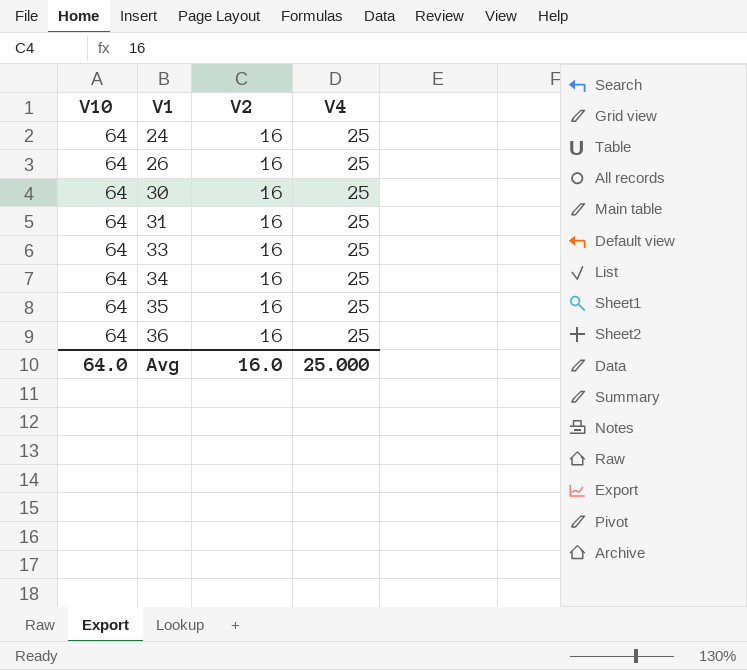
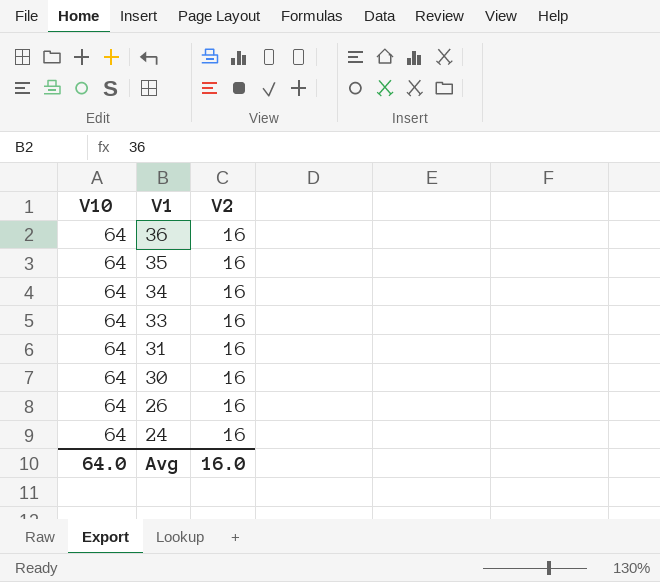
row order: V1 ascending -> V1 descending
column V4 | position: 4 -> none

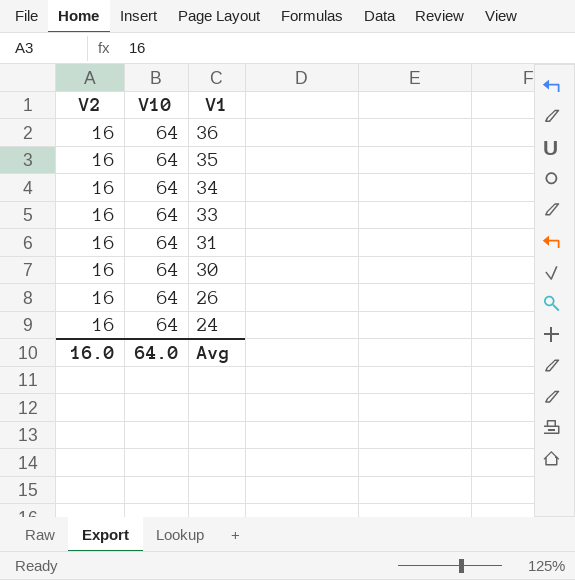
column V2 | position: 3 -> 1

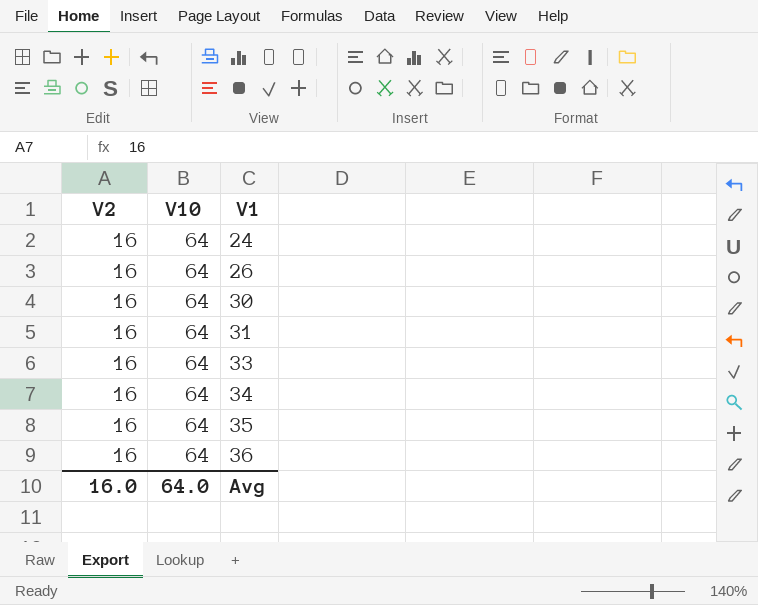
row order: V1 descending -> V1 ascending

